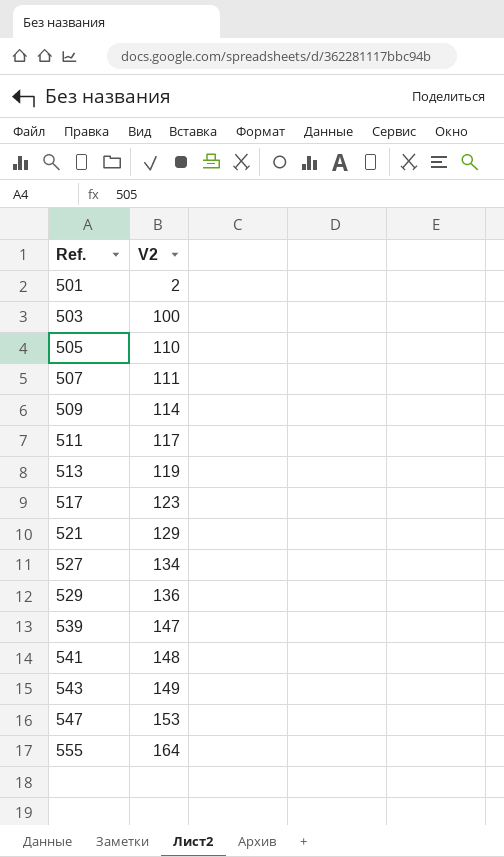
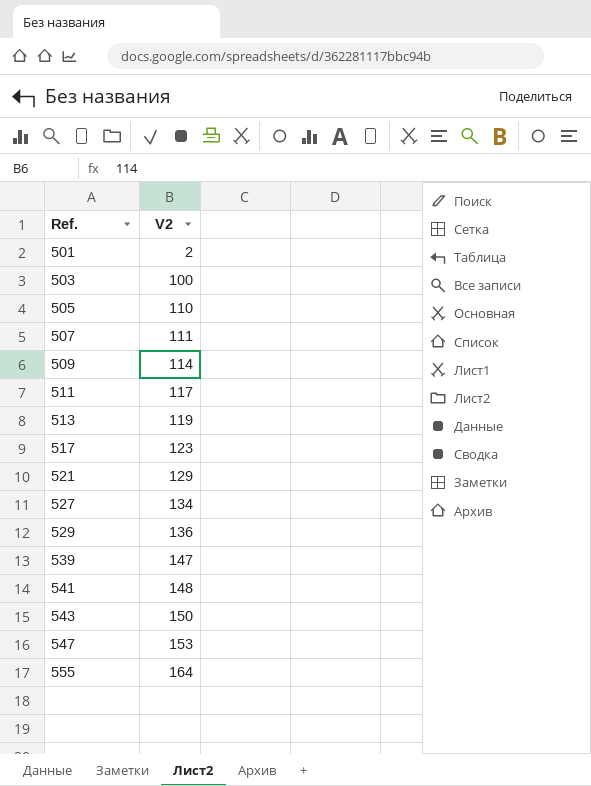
543 | V2: 149 -> 150

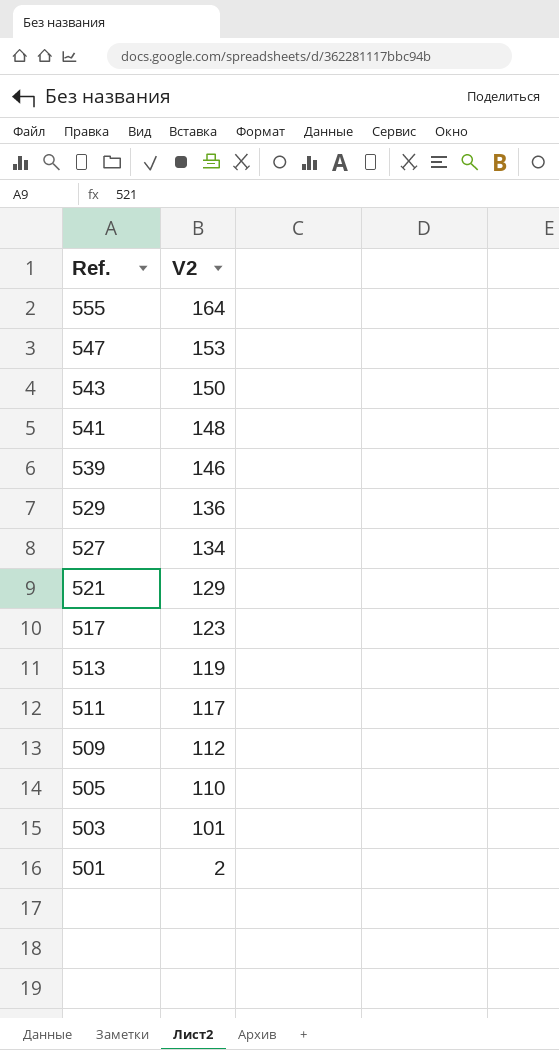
row order: Ref. ascending -> Ref. descending
row 507: 111 -> none
539 | V2: 147 -> 146
509 | V2: 114 -> 112
503 | V2: 100 -> 101

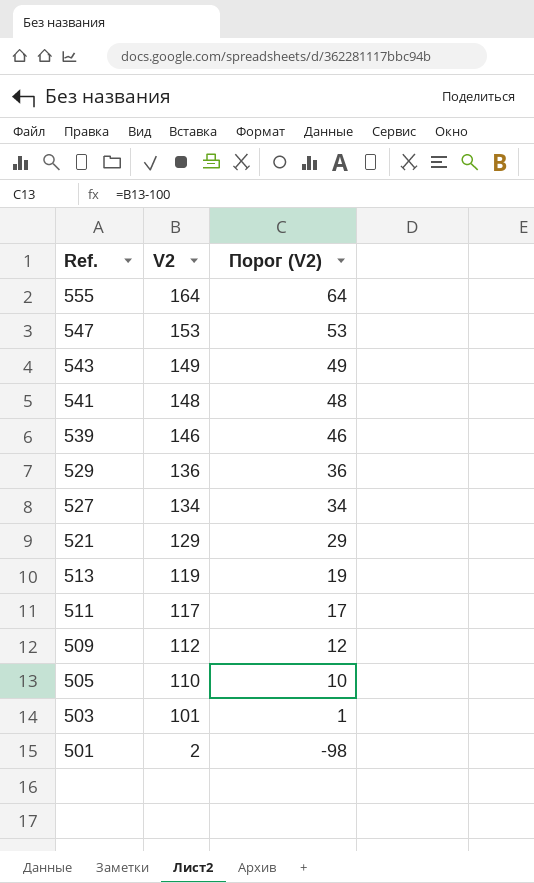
column Порог (V2) | formula: none -> [V2] - 100
row 517: 123 -> none
543 | V2: 150 -> 149

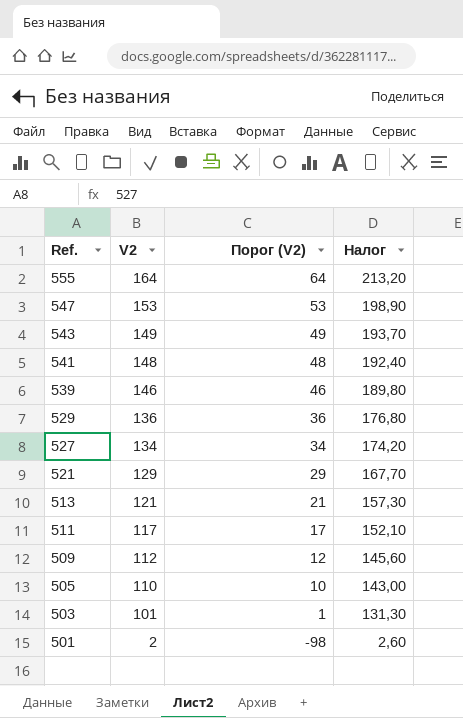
column Налог | formula: none -> [V2] * 1,3
513 | V2: 119 -> 121
513 | Порог (V2): 19 -> 21

